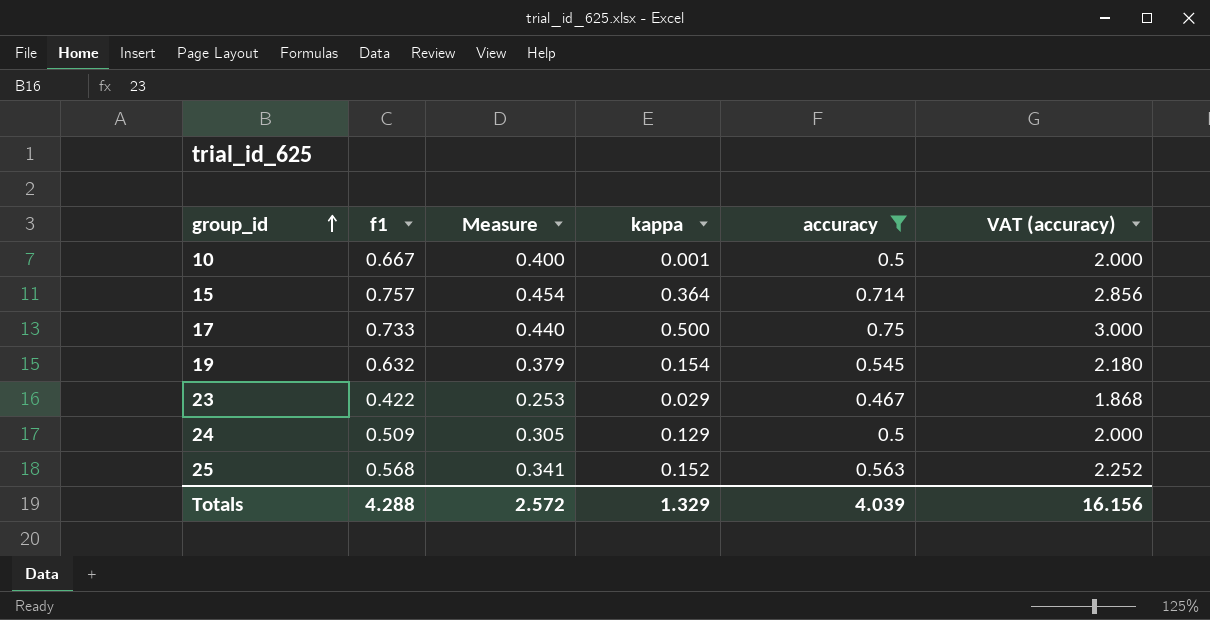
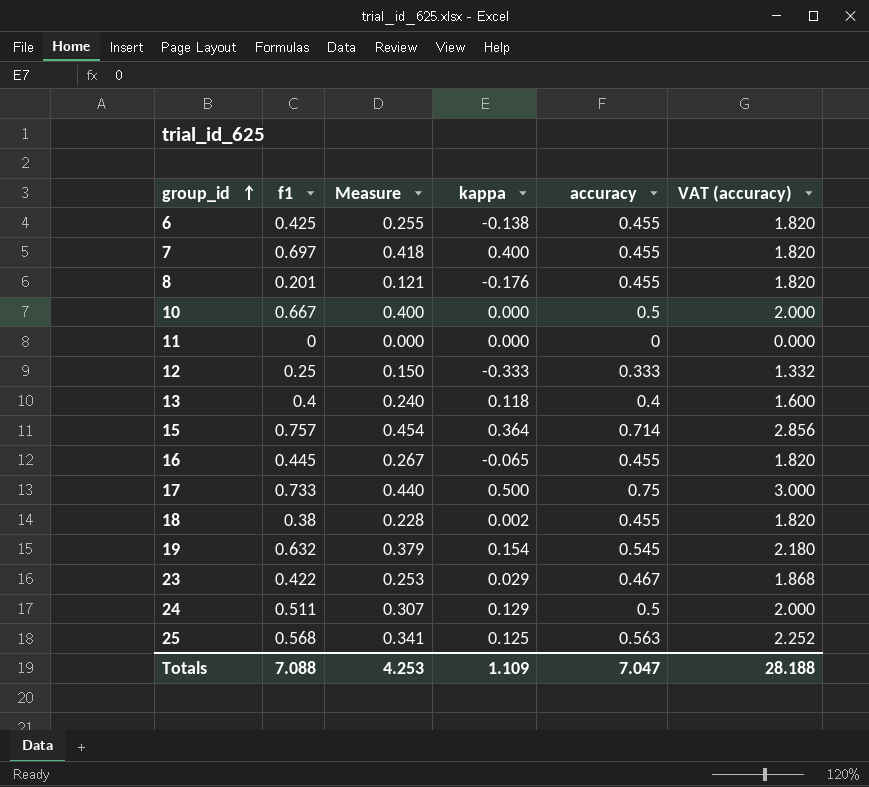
filter: accuracy >= 0.467 -> none
10 | kappa: 0.001 -> 0.000
24 | f1: 0.509 -> 0.511
24 | Measure: 0.305 -> 0.307
25 | kappa: 0.152 -> 0.125
Totals | f1: 4.288 -> 7.088
Totals | Measure: 2.572 -> 4.253
Totals | kappa: 1.329 -> 1.109
Totals | accuracy: 4.039 -> 7.047
Totals | VAT (accuracy): 16.156 -> 28.188

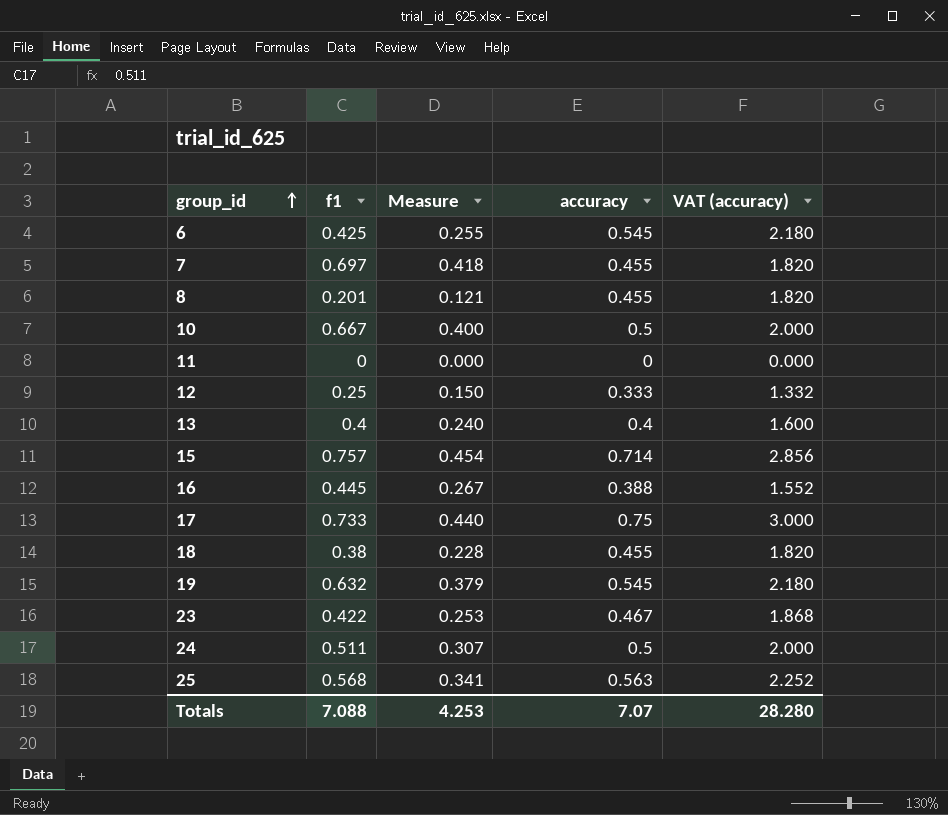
column kappa | position: 4 -> none
6 | accuracy: 0.455 -> 0.545
6 | VAT (accuracy): 1.820 -> 2.180
16 | accuracy: 0.455 -> 0.388
16 | VAT (accuracy): 1.820 -> 1.552
Totals | accuracy: 7.047 -> 7.07
Totals | VAT (accuracy): 28.188 -> 28.280

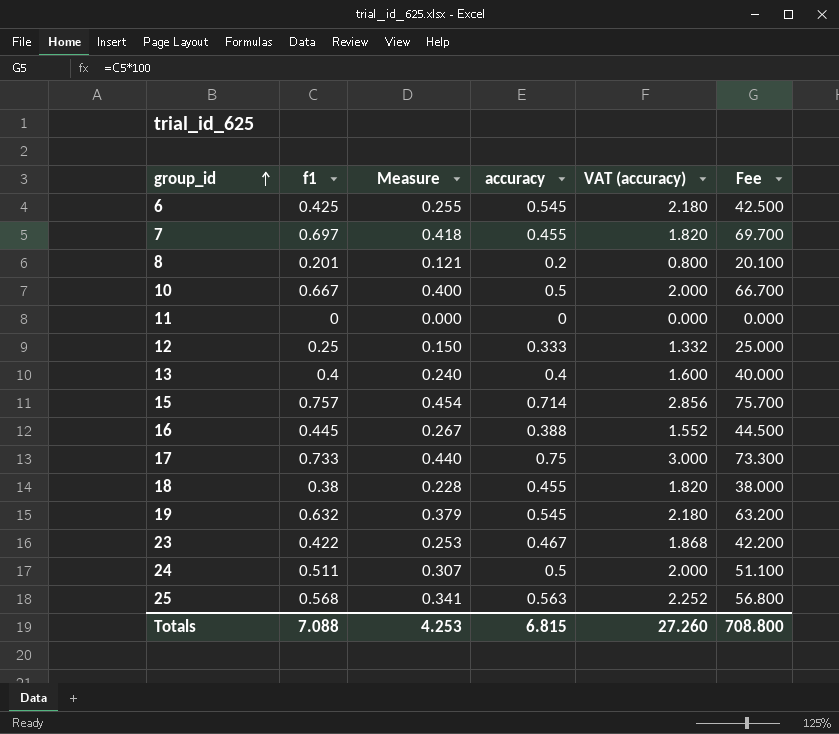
column Fee | formula: none -> [f1] * 100
8 | accuracy: 0.455 -> 0.2
8 | VAT (accuracy): 1.820 -> 0.800
Totals | accuracy: 7.07 -> 6.815
Totals | VAT (accuracy): 28.280 -> 27.260

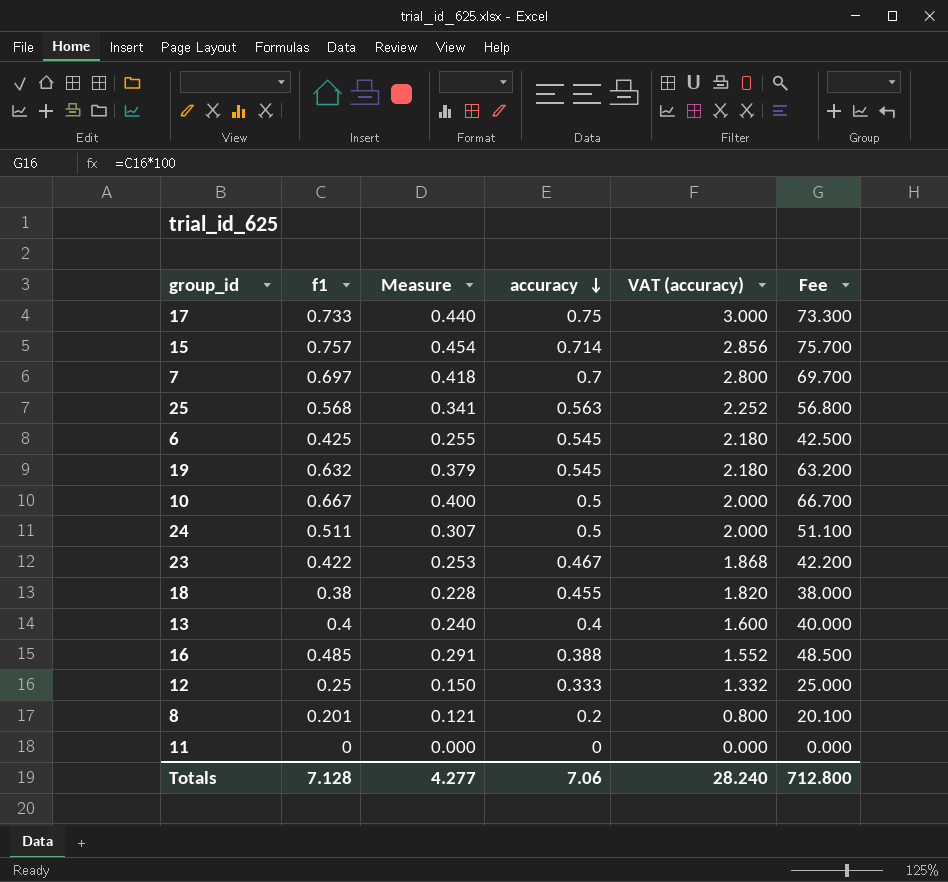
row order: group_id ascending -> accuracy descending
7 | accuracy: 0.455 -> 0.7
7 | VAT (accuracy): 1.820 -> 2.800
16 | f1: 0.445 -> 0.485
16 | Measure: 0.267 -> 0.291
16 | Fee: 44.500 -> 48.500
Totals | f1: 7.088 -> 7.128
Totals | Measure: 4.253 -> 4.277
Totals | accuracy: 6.815 -> 7.06
Totals | VAT (accuracy): 27.260 -> 28.240
Totals | Fee: 708.800 -> 712.800

